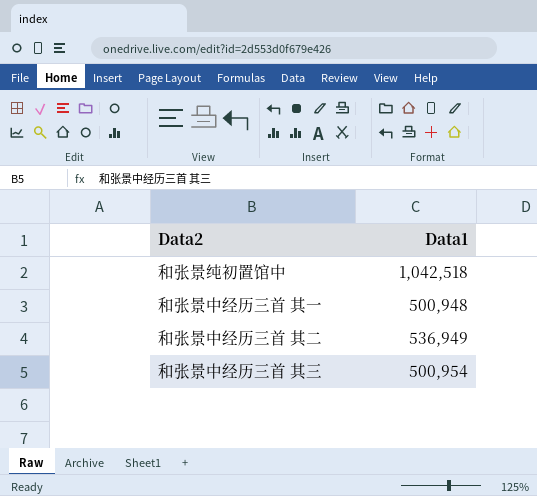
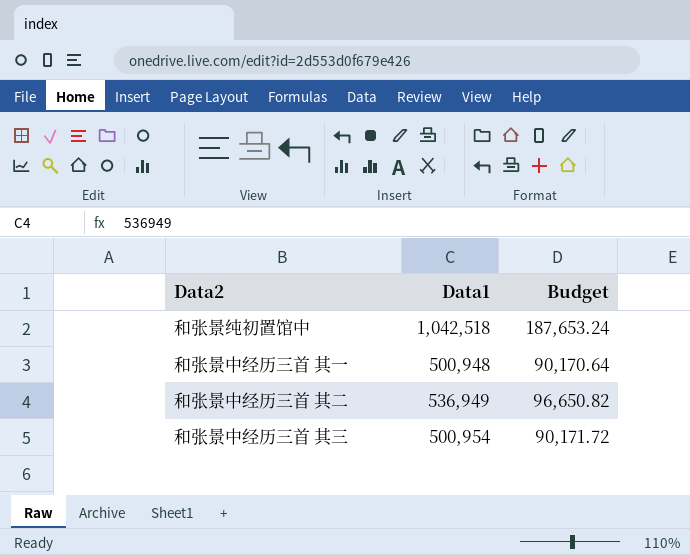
column Budget | formula: none -> [Data1] * 0.18

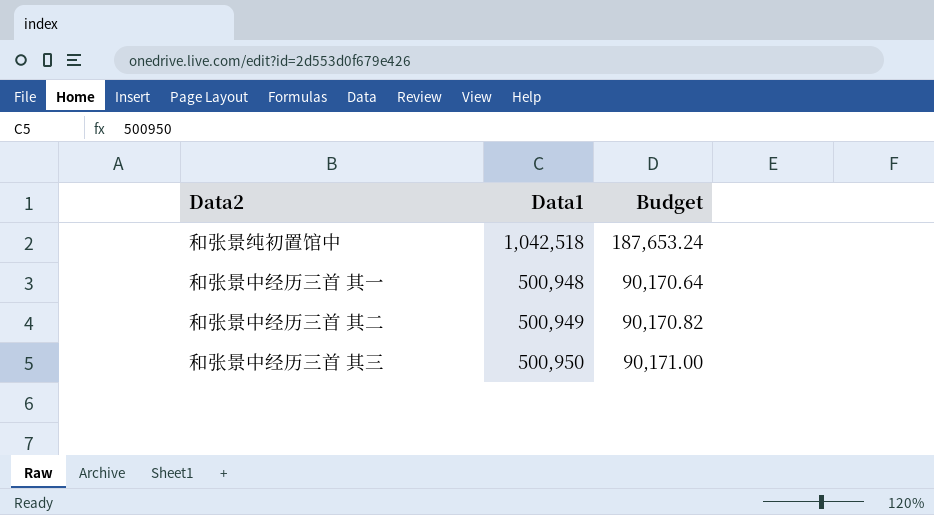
和张景中经历三首 其二 | Data1: 536,949 -> 500,949
和张景中经历三首 其二 | Budget: 96,650.82 -> 90,170.82
和张景中经历三首 其三 | Data1: 500,954 -> 500,950
和张景中经历三首 其三 | Budget: 90,171.72 -> 90,171.00

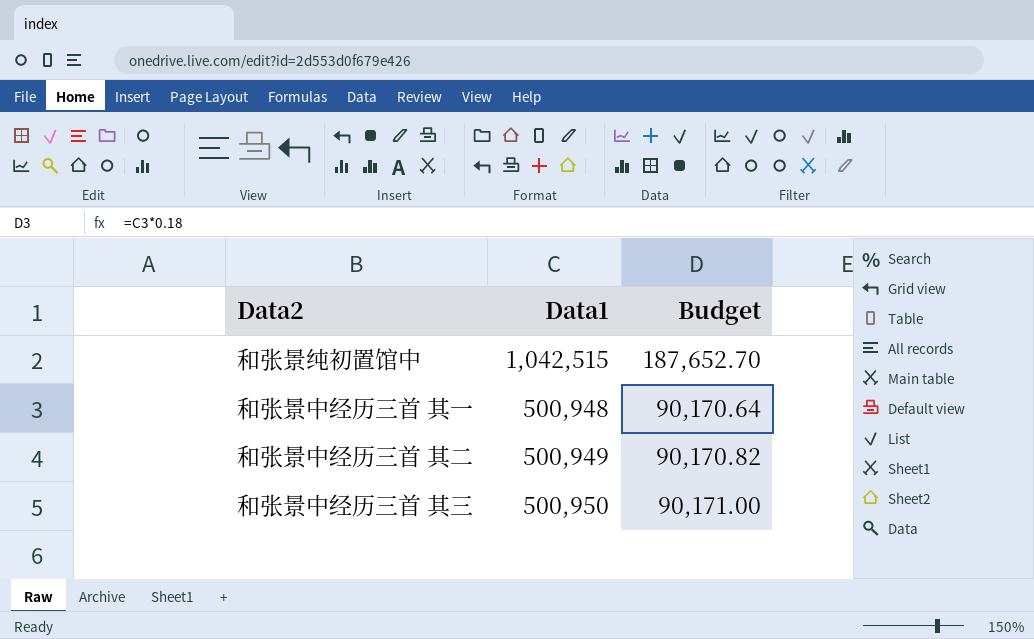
和张景纯初置馆中 | Data1: 1,042,518 -> 1,042,515
和张景纯初置馆中 | Budget: 187,653.24 -> 187,652.70

